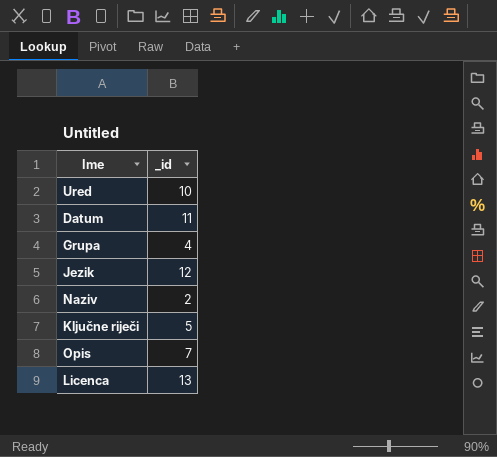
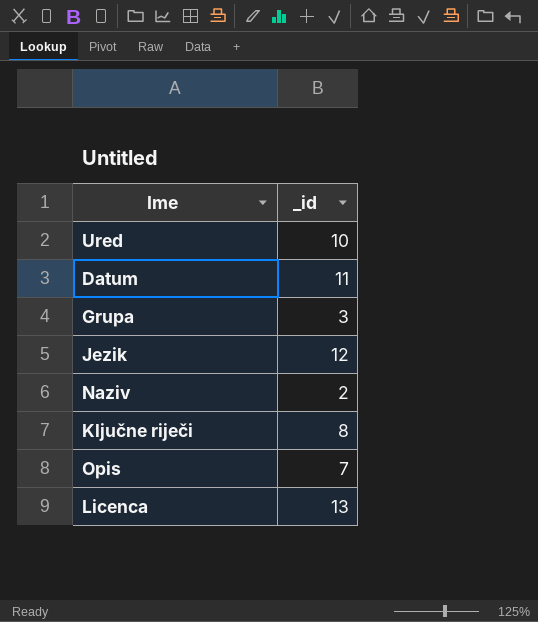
Grupa | _id: 4 -> 3
Ključne riječi | _id: 5 -> 8

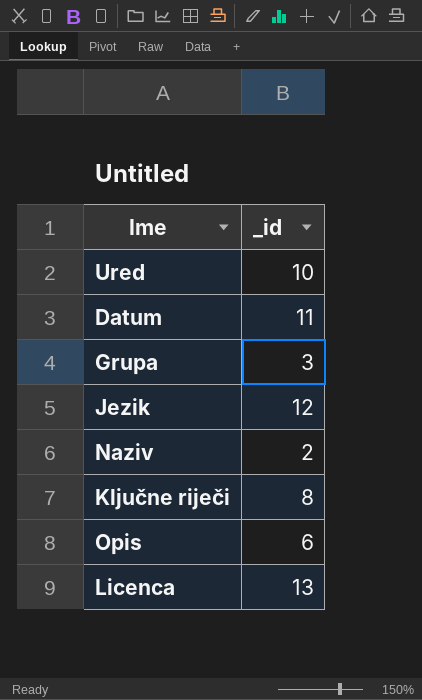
Opis | _id: 7 -> 6

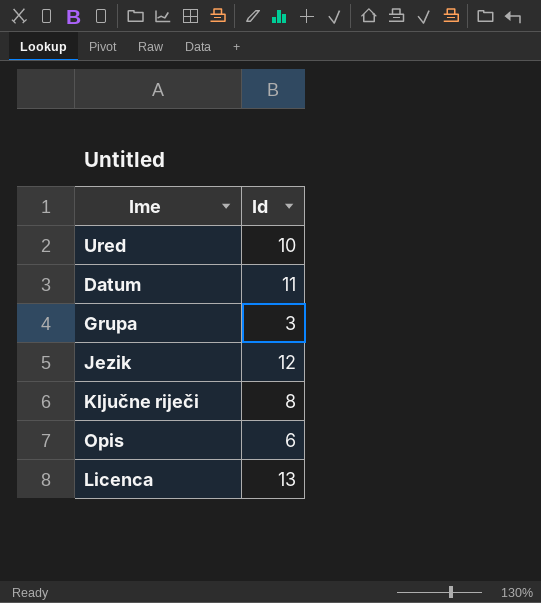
column name: _id -> Id
row Naziv: 2 -> none

